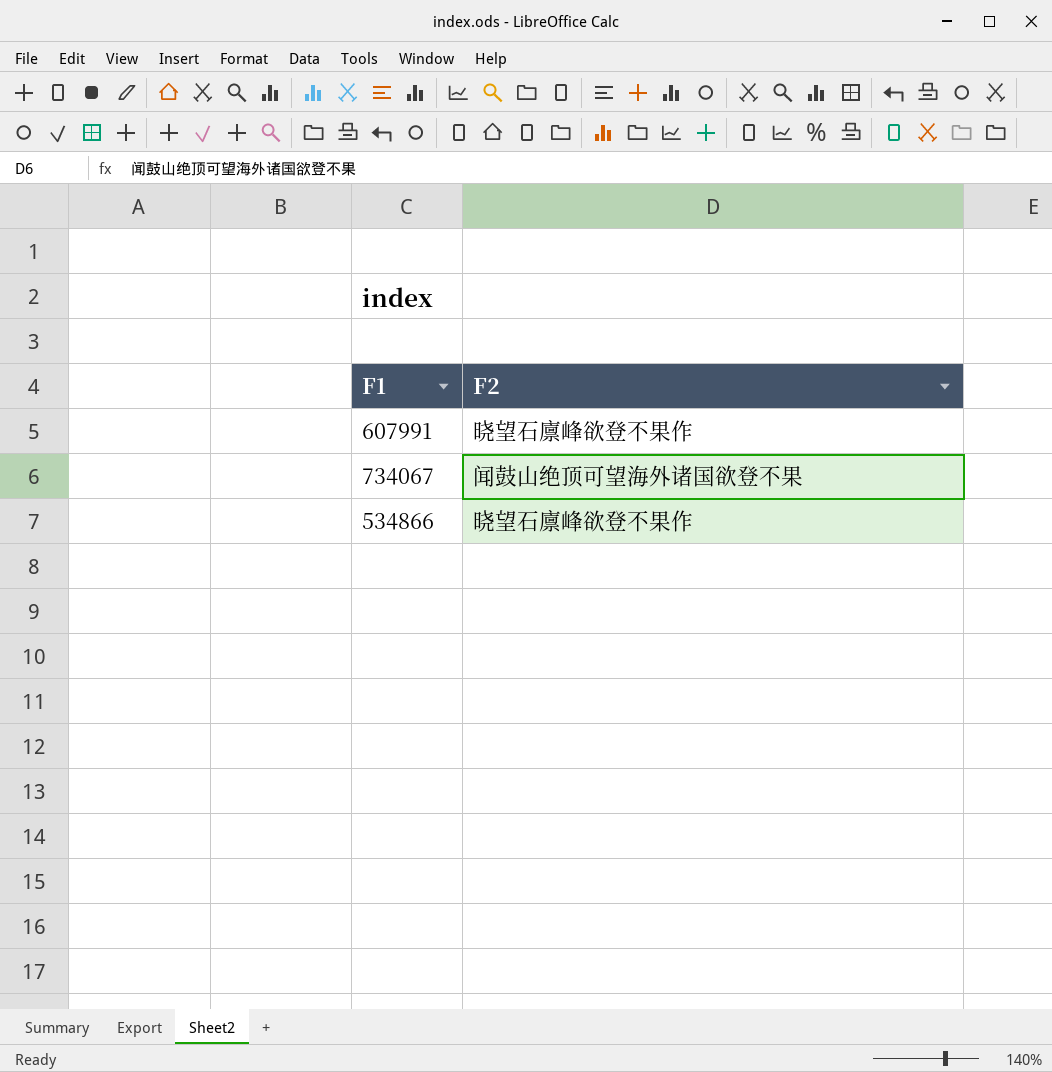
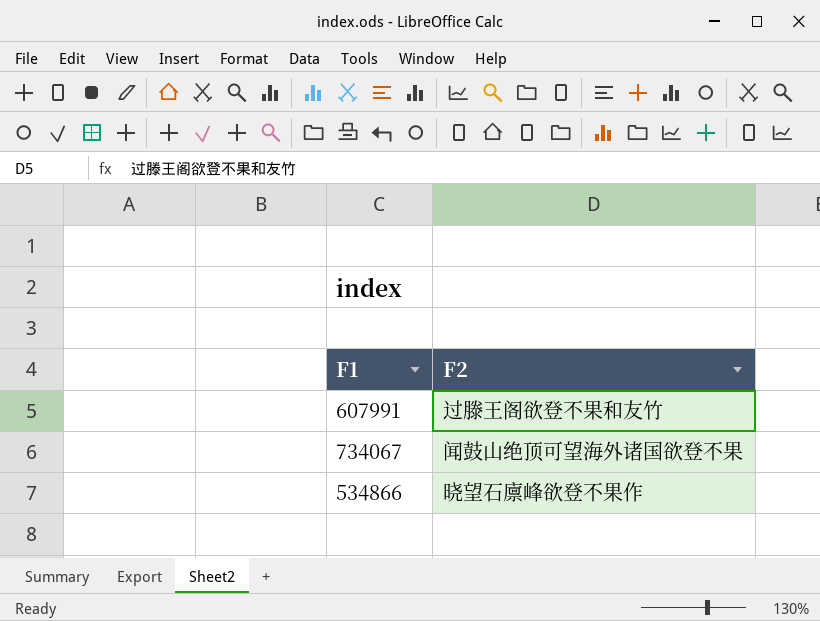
607991 | F2: 晓望石廪峰欲登不果作 -> 过滕王阁欲登不果和友竹

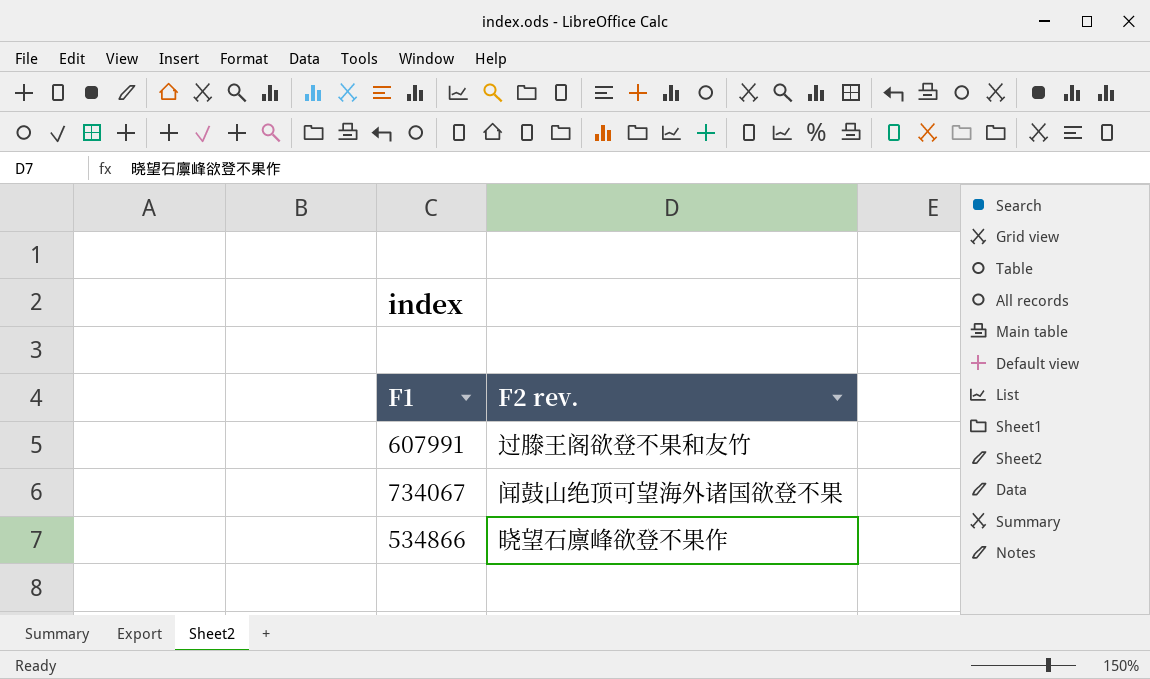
column name: F2 -> F2 rev.

